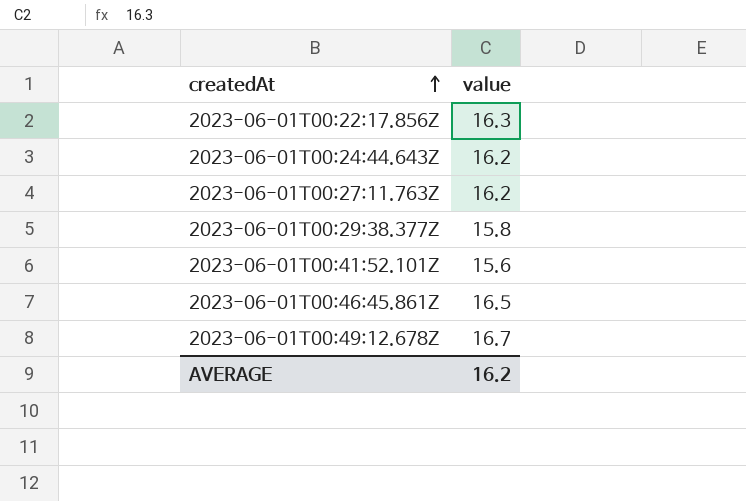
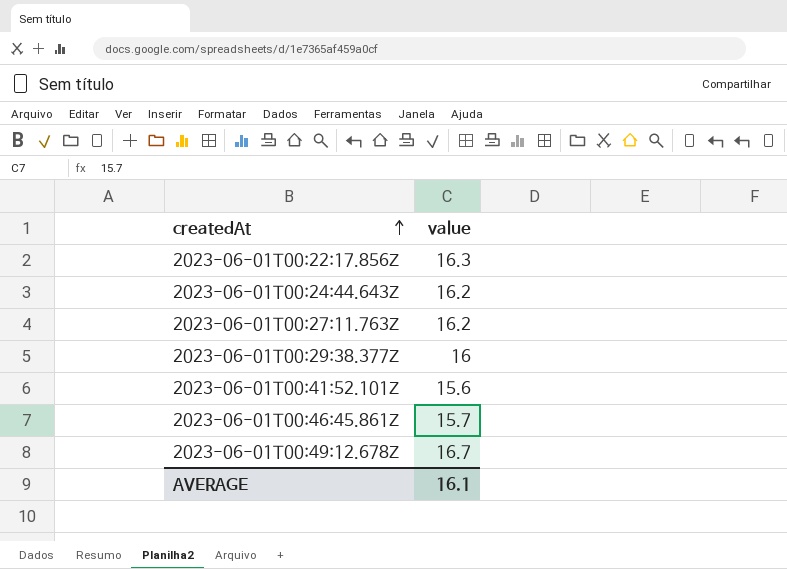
2023-06-01T00:29:38.377Z | value: 15.8 -> 16
2023-06-01T00:46:45.861Z | value: 16.5 -> 15.7
AVERAGE | value: 16.2 -> 16.1

